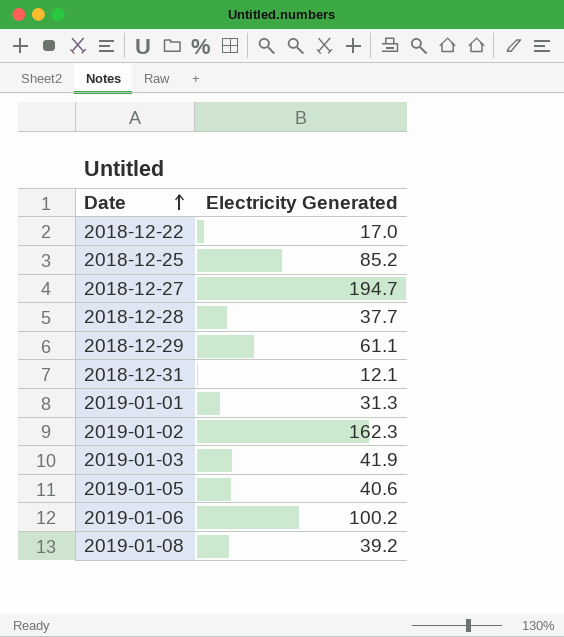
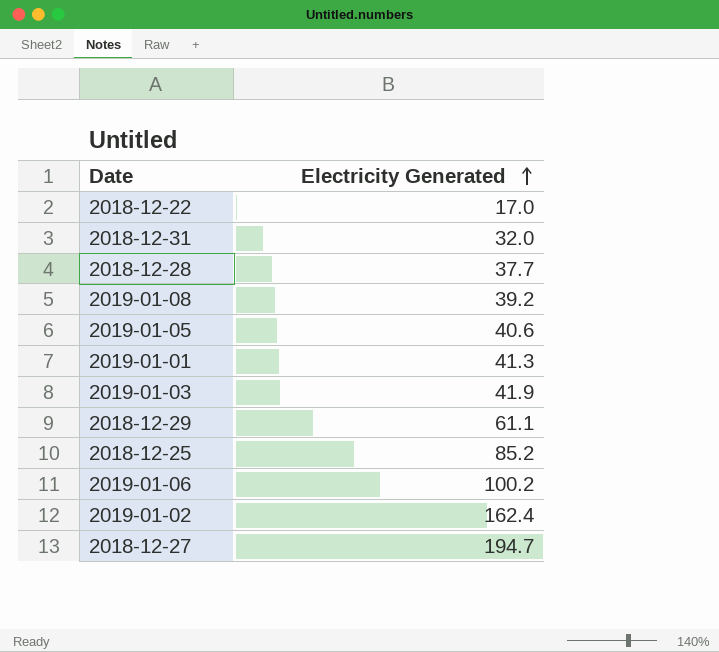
row order: Date ascending -> Electricity Generated ascending
2018-12-31 | Electricity Generated: 12.1 -> 32.0
2019-01-01 | Electricity Generated: 31.3 -> 41.3
2019-01-02 | Electricity Generated: 162.3 -> 162.4

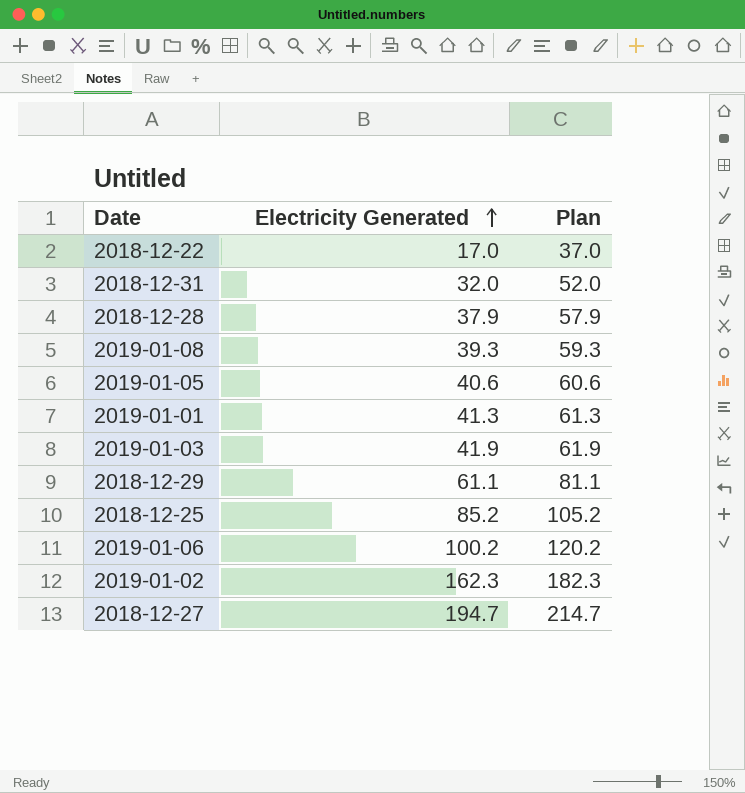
column Plan | formula: none -> [Electricity Generated] + 20
2018-12-28 | Electricity Generated: 37.7 -> 37.9
2019-01-08 | Electricity Generated: 39.2 -> 39.3
2019-01-02 | Electricity Generated: 162.4 -> 162.3

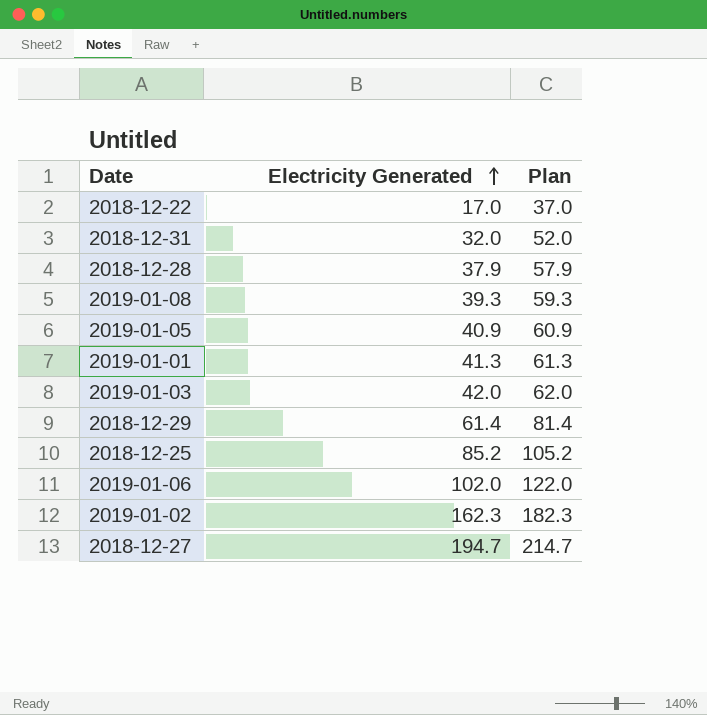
2019-01-05 | Electricity Generated: 40.6 -> 40.9
2019-01-05 | Plan: 60.6 -> 60.9
2019-01-03 | Electricity Generated: 41.9 -> 42.0
2019-01-03 | Plan: 61.9 -> 62.0
2018-12-29 | Electricity Generated: 61.1 -> 61.4
2018-12-29 | Plan: 81.1 -> 81.4
2019-01-06 | Electricity Generated: 100.2 -> 102.0
2019-01-06 | Plan: 120.2 -> 122.0

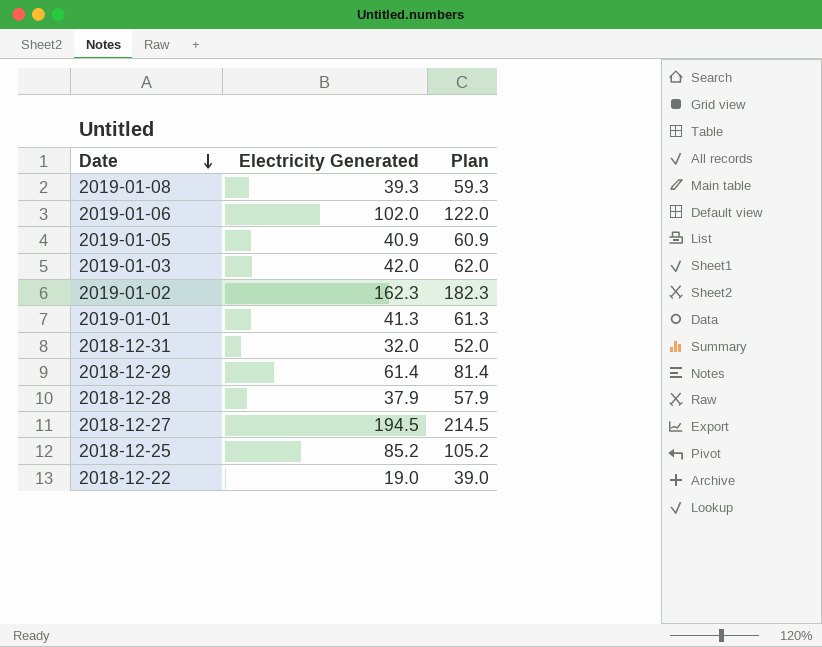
row order: Electricity Generated ascending -> Date descending
2018-12-27 | Electricity Generated: 194.7 -> 194.5
2018-12-27 | Plan: 214.7 -> 214.5
2018-12-22 | Electricity Generated: 17.0 -> 19.0
2018-12-22 | Plan: 37.0 -> 39.0

